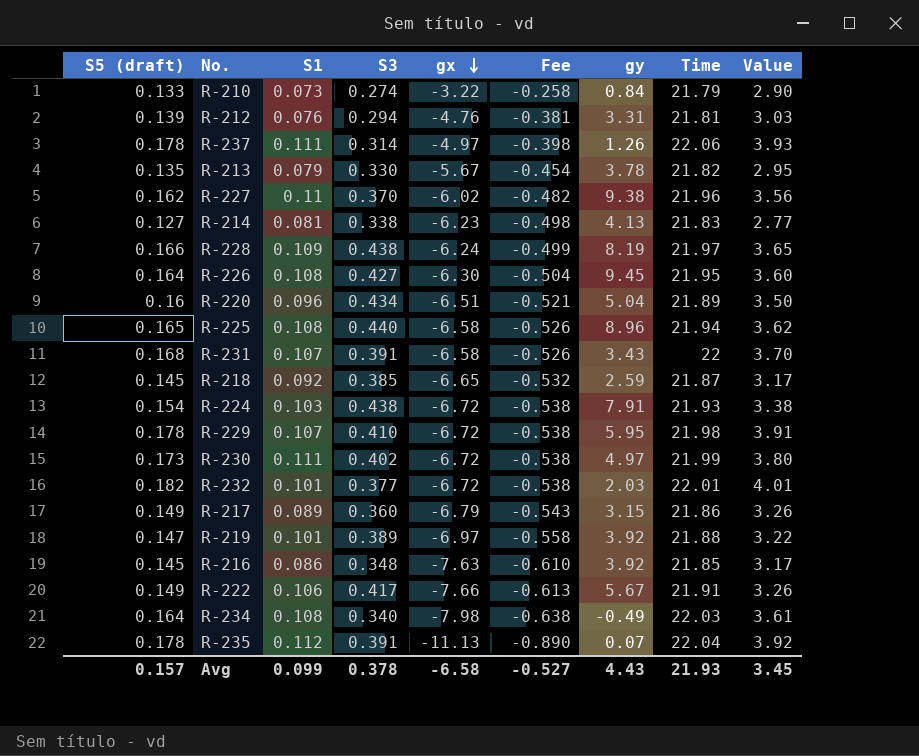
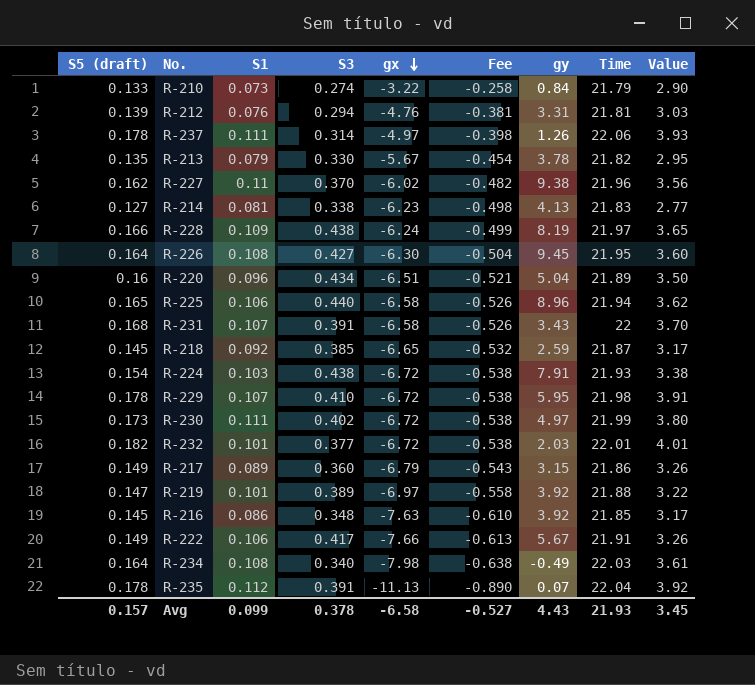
R-225 | S1: 0.108 -> 0.106

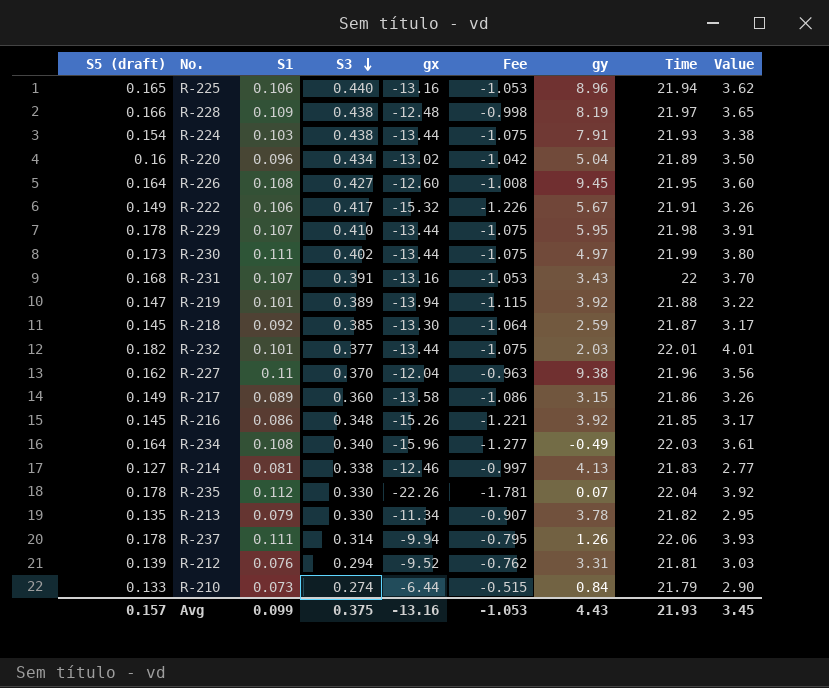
row order: gx descending -> S3 descending
R-225 | gx: -6.58 -> -13.16
R-225 | Fee: -0.526 -> -1.053
R-228 | gx: -6.24 -> -12.48
R-228 | Fee: -0.499 -> -0.998
R-224 | gx: -6.72 -> -13.44
R-224 | Fee: -0.538 -> -1.075
R-220 | gx: -6.51 -> -13.02
R-220 | Fee: -0.521 -> -1.042
R-226 | gx: -6.30 -> -12.60
R-226 | Fee: -0.504 -> -1.008
R-222 | gx: -7.66 -> -15.32
R-222 | Fee: -0.613 -> -1.226
R-229 | gx: -6.72 -> -13.44
R-229 | Fee: -0.538 -> -1.075
R-230 | gx: -6.72 -> -13.44
R-230 | Fee: -0.538 -> -1.075
R-231 | gx: -6.58 -> -13.16
R-231 | Fee: -0.526 -> -1.053
R-219 | gx: -6.97 -> -13.94
R-219 | Fee: -0.558 -> -1.115
R-218 | gx: -6.65 -> -13.30
R-218 | Fee: -0.532 -> -1.064
R-232 | gx: -6.72 -> -13.44
R-232 | Fee: -0.538 -> -1.075
R-227 | gx: -6.02 -> -12.04
R-227 | Fee: -0.482 -> -0.963
R-217 | gx: -6.79 -> -13.58
R-217 | Fee: -0.543 -> -1.086
R-216 | gx: -7.63 -> -15.26
R-216 | Fee: -0.610 -> -1.221
R-234 | gx: -7.98 -> -15.96
R-234 | Fee: -0.638 -> -1.277
R-214 | gx: -6.23 -> -12.46
R-214 | Fee: -0.498 -> -0.997
R-235 | S3: 0.391 -> 0.330
R-235 | gx: -11.13 -> -22.26
R-235 | Fee: -0.890 -> -1.781
R-213 | gx: -5.67 -> -11.34
R-213 | Fee: -0.454 -> -0.907
R-237 | gx: -4.97 -> -9.94
R-237 | Fee: -0.398 -> -0.795
R-212 | gx: -4.76 -> -9.52
R-212 | Fee: -0.381 -> -0.762
R-210 | gx: -3.22 -> -6.44
R-210 | Fee: -0.258 -> -0.515
Avg | S3: 0.378 -> 0.375
Avg | gx: -6.58 -> -13.16
Avg | Fee: -0.527 -> -1.053

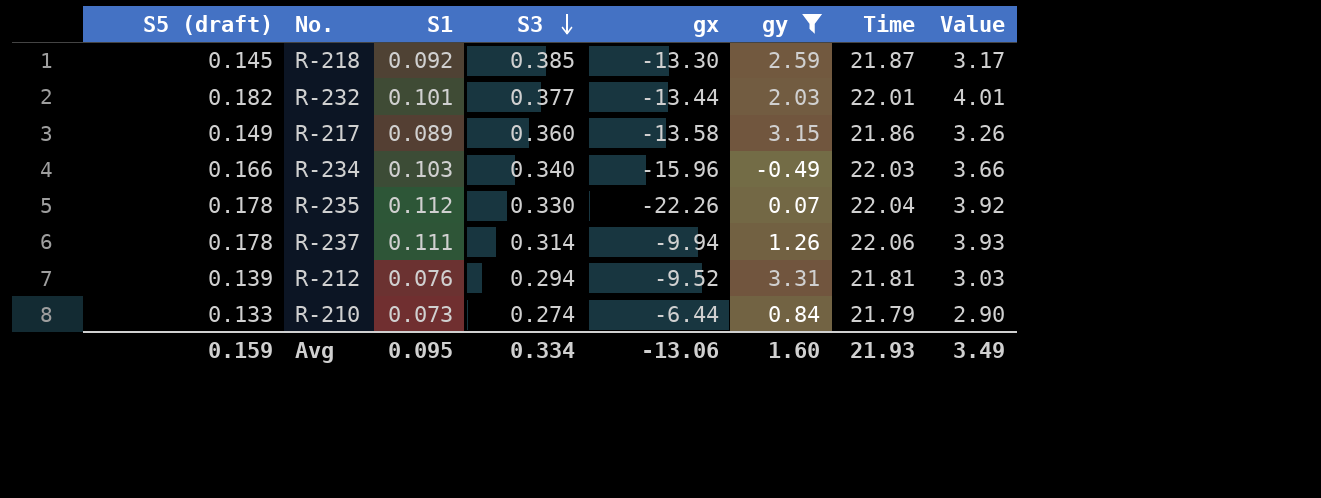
filter: none -> gy <= 3.31
column Fee | formula: [gx] * 0.08 -> none
R-234 | S5 (draft): 0.164 -> 0.166
R-234 | S1: 0.108 -> 0.103
R-234 | Value: 3.61 -> 3.66
Avg | S5 (draft): 0.157 -> 0.159
Avg | S1: 0.099 -> 0.095
Avg | S3: 0.375 -> 0.334
Avg | gx: -13.16 -> -13.06
Avg | gy: 4.43 -> 1.60
Avg | Value: 3.45 -> 3.49

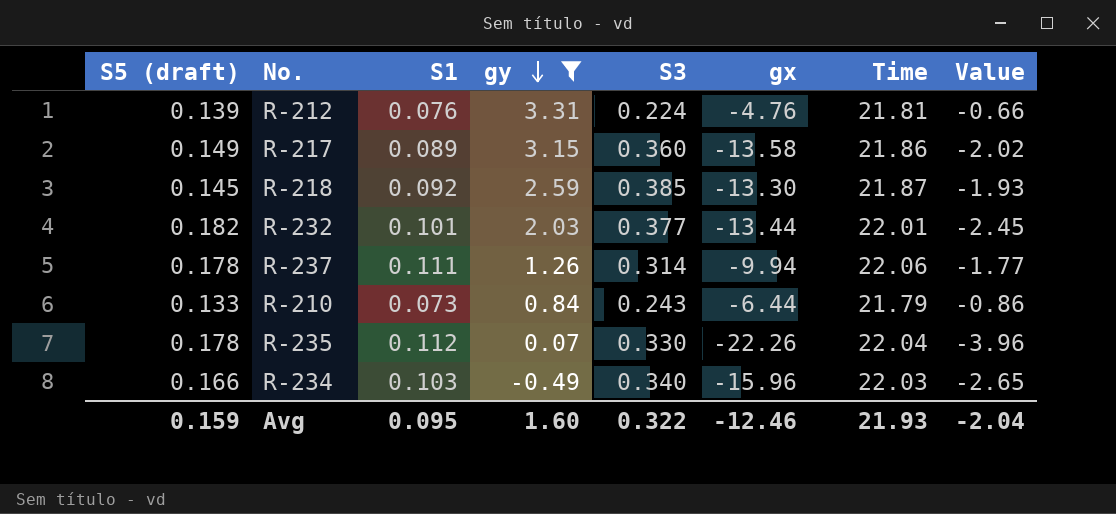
row order: S3 descending -> gy descending
column gy | position: 6 -> 4
column Value | formula: [S5 (draft)] * [Time] -> [S5 (draft)] * [gx]
R-212 | S3: 0.294 -> 0.224
R-212 | gx: -9.52 -> -4.76
R-210 | S3: 0.274 -> 0.243
Avg | S3: 0.334 -> 0.322
Avg | gx: -13.06 -> -12.46
Avg | Value: 3.49 -> -2.04

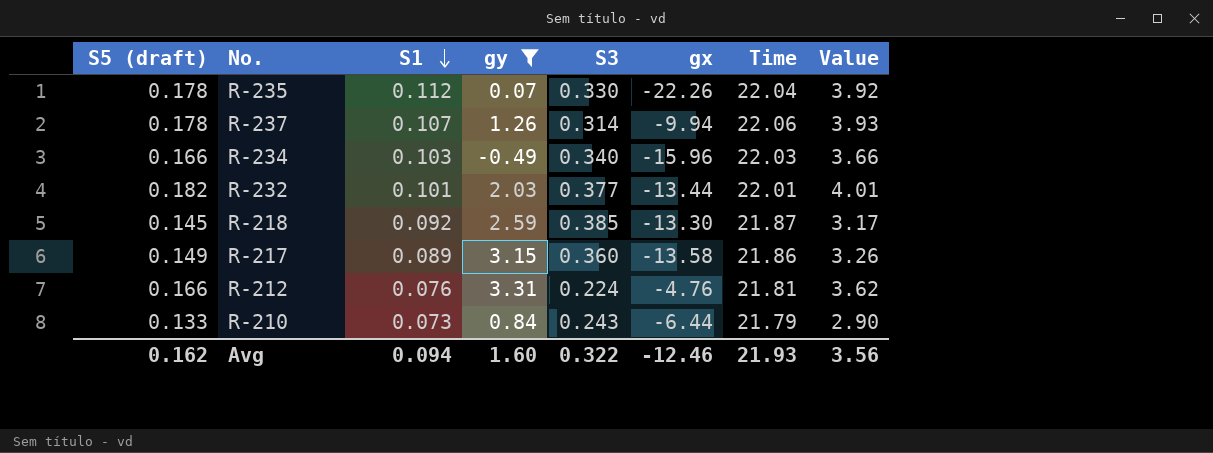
row order: gy descending -> S1 descending
column Value | formula: [S5 (draft)] * [gx] -> [S5 (draft)] * [Time]
R-237 | S1: 0.111 -> 0.107
R-212 | S5 (draft): 0.139 -> 0.166
Avg | S5 (draft): 0.159 -> 0.162
Avg | S1: 0.095 -> 0.094
Avg | Value: -2.04 -> 3.56

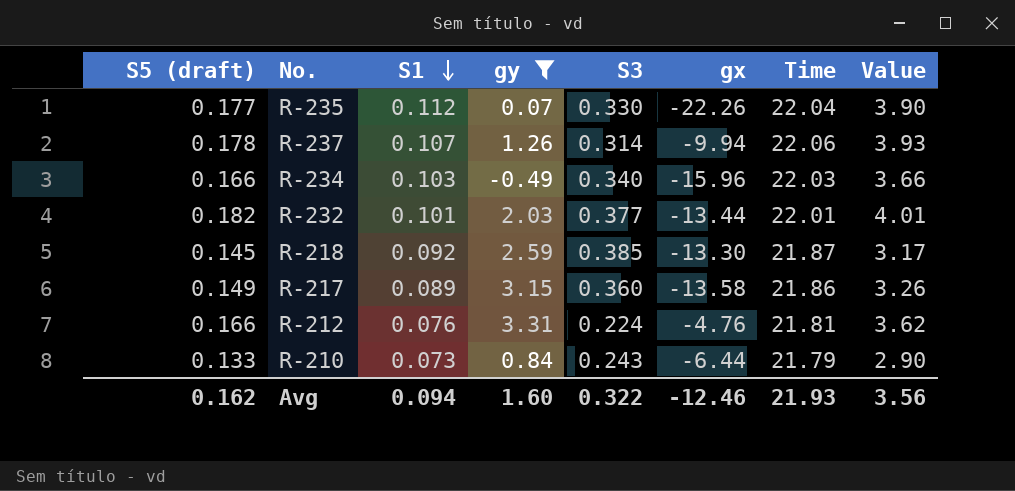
R-235 | S5 (draft): 0.178 -> 0.177
R-235 | Value: 3.92 -> 3.90

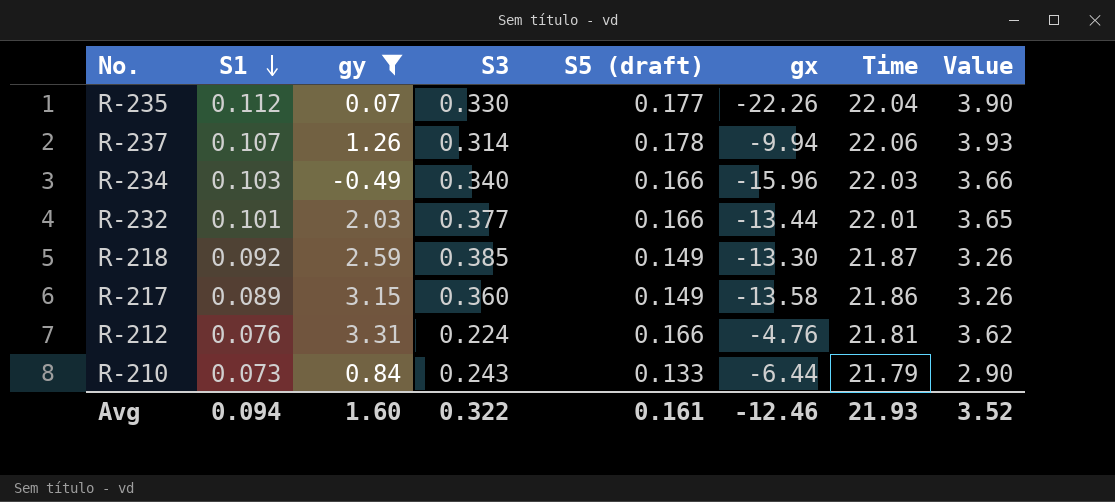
column S5 (draft) | position: 1 -> 5
R-232 | S5 (draft): 0.182 -> 0.166
R-232 | Value: 4.01 -> 3.65
R-218 | S5 (draft): 0.145 -> 0.149
R-218 | Value: 3.17 -> 3.26
Avg | S5 (draft): 0.162 -> 0.161
Avg | Value: 3.56 -> 3.52

